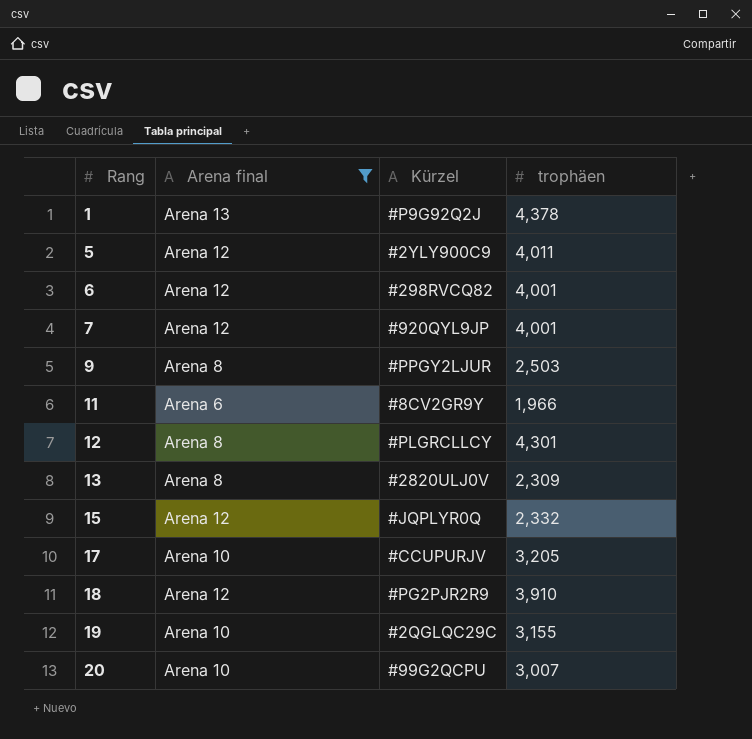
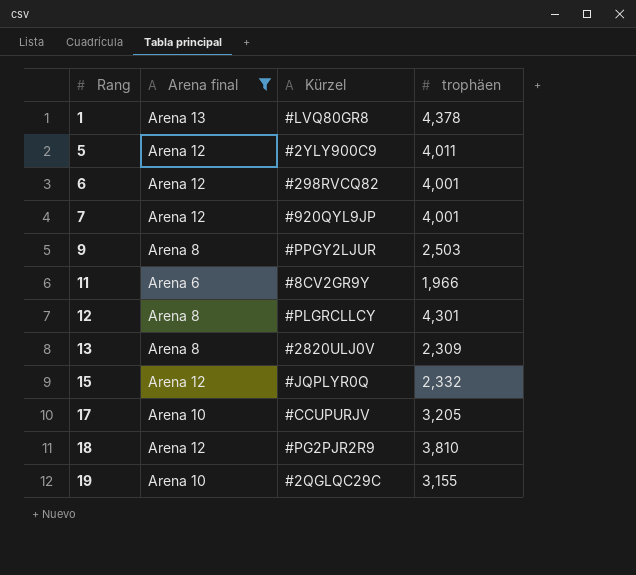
row 20: Arena 10 | #99G2QCPU | 3,007 -> none
1 | Kürzel: #P9G92Q2J -> #LVQ80GR8
18 | trophäen: 3,910 -> 3,810

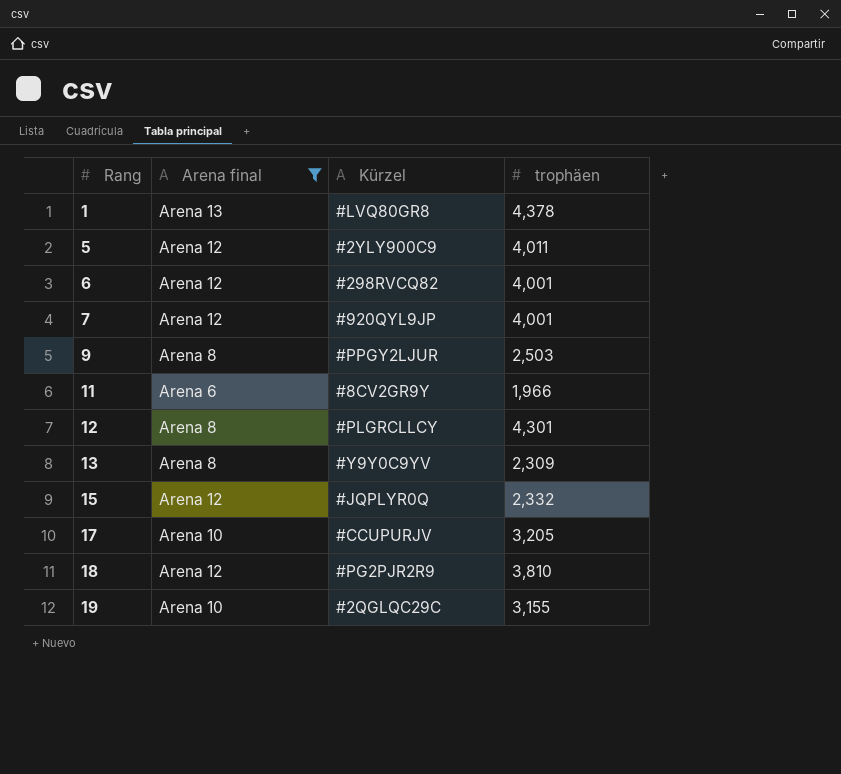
13 | Kürzel: #2820ULJ0V -> #Y9Y0C9YV

